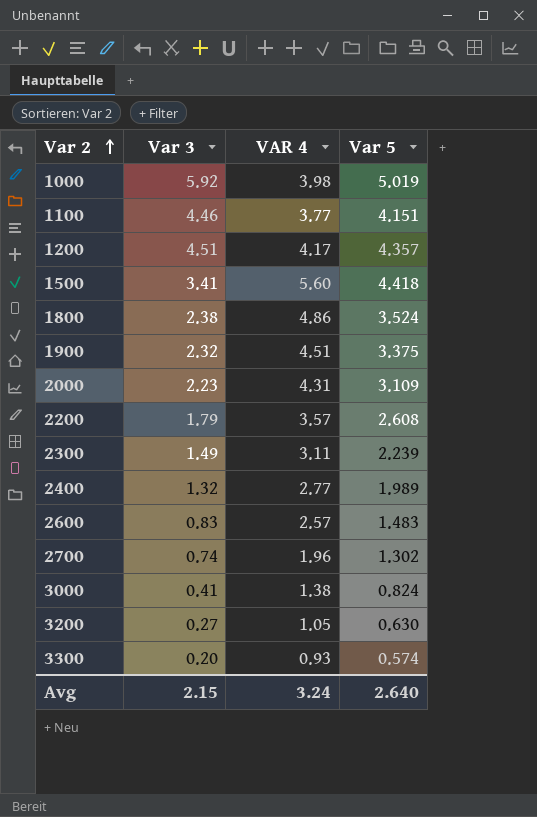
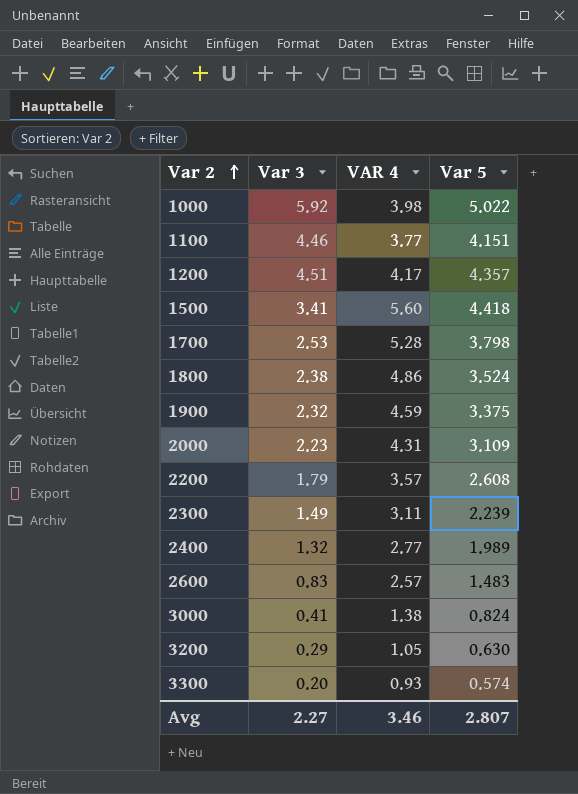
row 2700: 0.74 | 1.96 | 1.302 -> none
1000 | Var 5: 5.019 -> 5.022
row 1700: none -> 2.53 | 5.28 | 3.798
1900 | VAR 4: 4.51 -> 4.59
3200 | Var 3: 0.27 -> 0.29
Avg | Var 3: 2.15 -> 2.27
Avg | VAR 4: 3.24 -> 3.46
Avg | Var 5: 2.640 -> 2.807

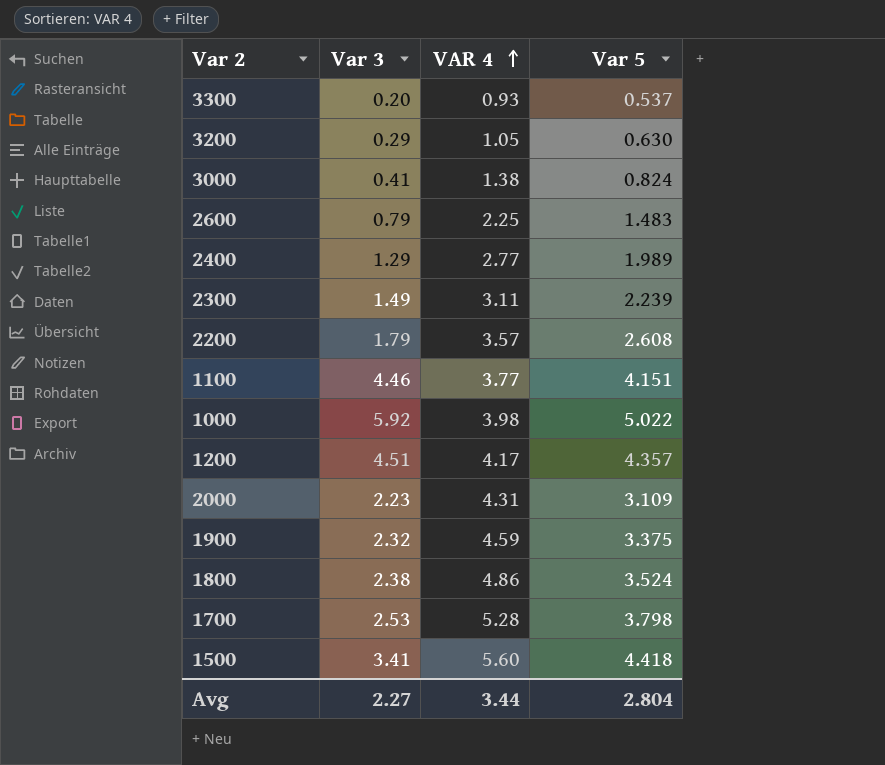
row order: Var 2 ascending -> VAR 4 ascending
3300 | Var 5: 0.574 -> 0.537
2600 | Var 3: 0.83 -> 0.79
2600 | VAR 4: 2.57 -> 2.25
2400 | Var 3: 1.32 -> 1.29
Avg | VAR 4: 3.46 -> 3.44
Avg | Var 5: 2.807 -> 2.804

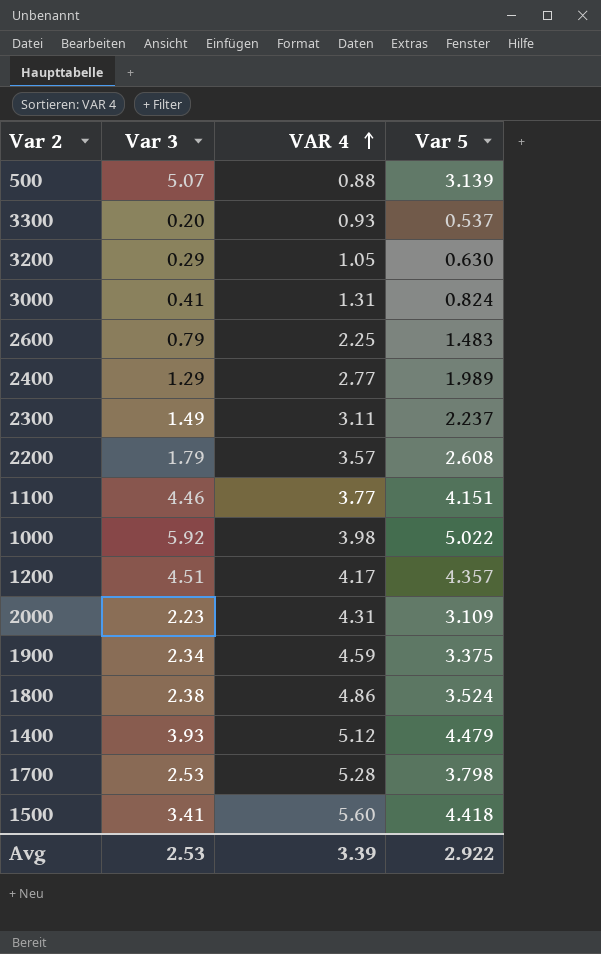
row 500: none -> 5.07 | 0.88 | 3.139
3000 | VAR 4: 1.38 -> 1.31
2300 | Var 5: 2.239 -> 2.237
1900 | Var 3: 2.32 -> 2.34
row 1400: none -> 3.93 | 5.12 | 4.479
Avg | Var 3: 2.27 -> 2.53
Avg | VAR 4: 3.44 -> 3.39
Avg | Var 5: 2.804 -> 2.922

